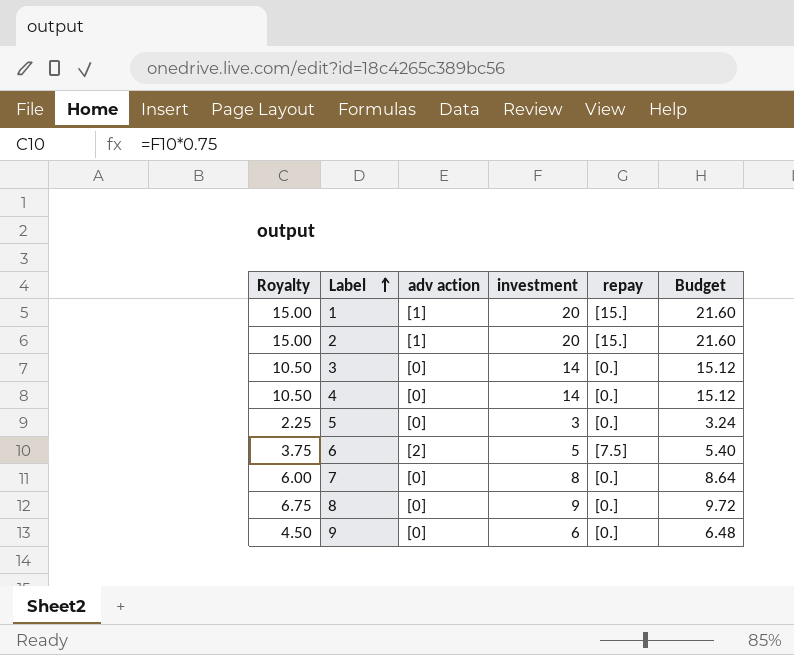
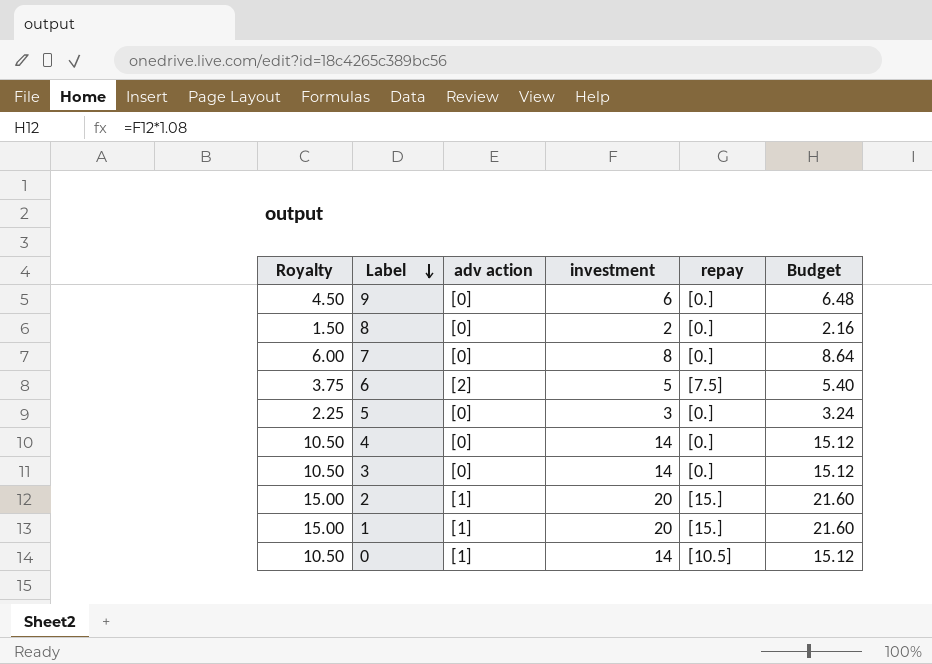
row order: Label ascending -> Label descending
8 | Royalty: 6.75 -> 1.50
8 | investment: 9 -> 2
8 | Budget: 9.72 -> 2.16
row 0: none -> 10.50 | [1] | 14 | [10.5] | 15.12

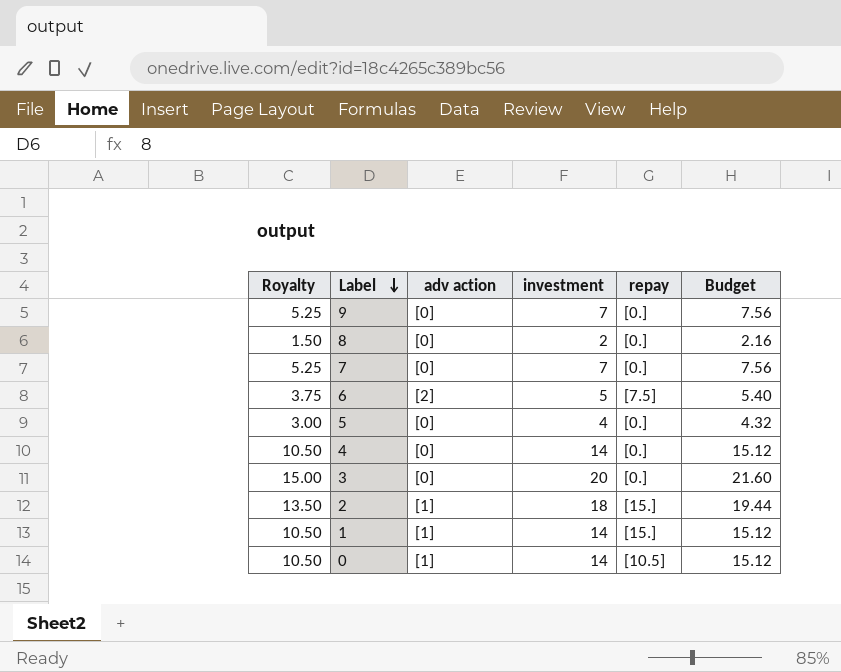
9 | Royalty: 4.50 -> 5.25
9 | investment: 6 -> 7
9 | Budget: 6.48 -> 7.56
7 | Royalty: 6.00 -> 5.25
7 | investment: 8 -> 7
7 | Budget: 8.64 -> 7.56
5 | Royalty: 2.25 -> 3.00
5 | investment: 3 -> 4
5 | Budget: 3.24 -> 4.32
3 | Royalty: 10.50 -> 15.00
3 | investment: 14 -> 20
3 | Budget: 15.12 -> 21.60
2 | Royalty: 15.00 -> 13.50
2 | investment: 20 -> 18
2 | Budget: 21.60 -> 19.44
1 | Royalty: 15.00 -> 10.50
1 | investment: 20 -> 14
1 | Budget: 21.60 -> 15.12

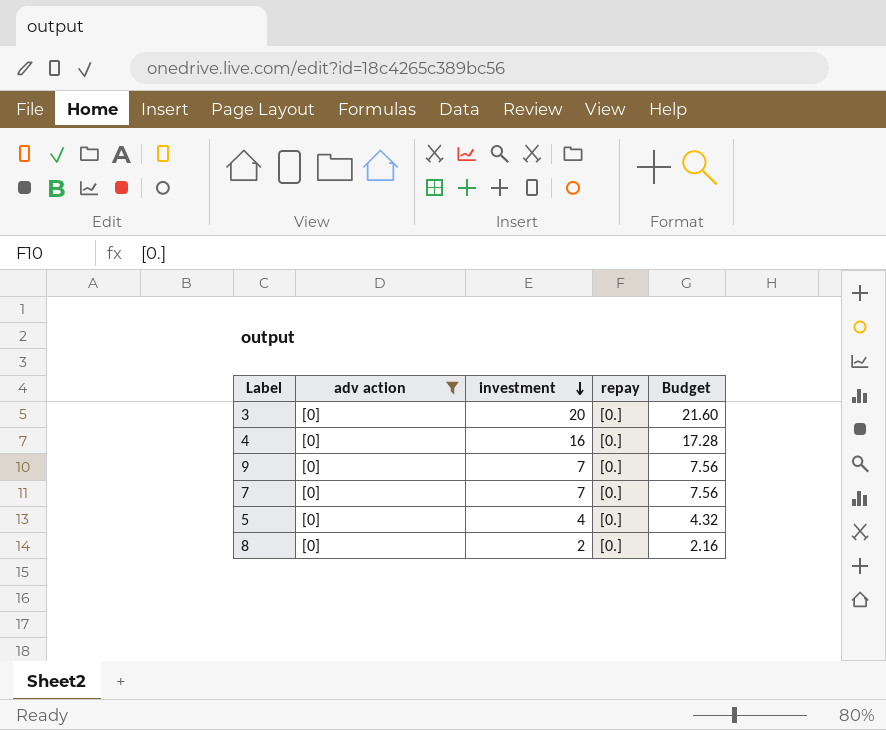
filter: none -> adv action = [0]
row order: Label descending -> investment descending
column Royalty | formula: [investment] * 0.75 -> none
4 | investment: 14 -> 16
4 | Budget: 15.12 -> 17.28

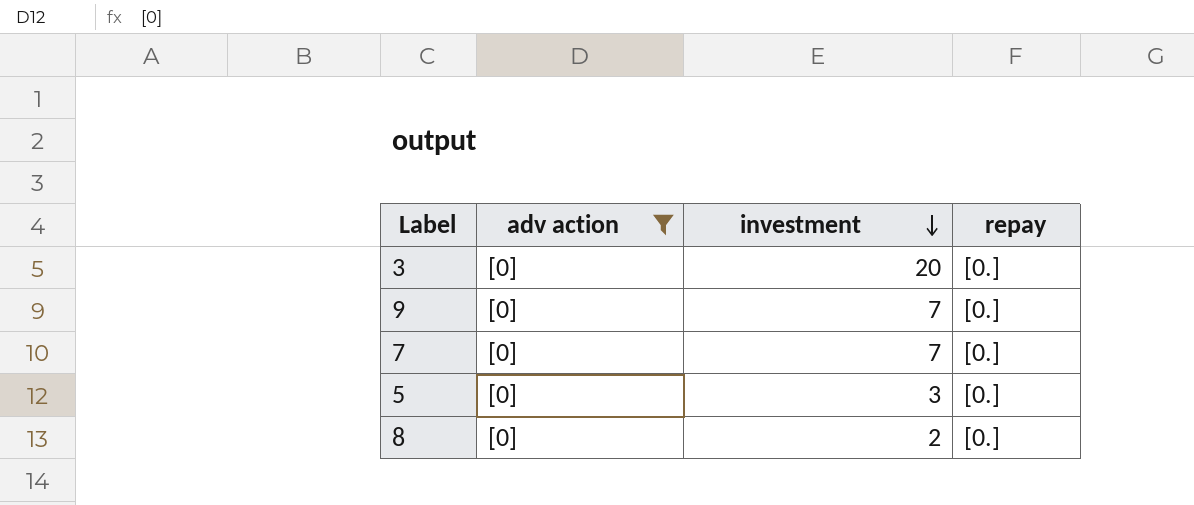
column Budget | formula: [investment] * 1.08 -> none
row 4: [0] | 16 | [0.] | 17.28 -> none
5 | investment: 4 -> 3

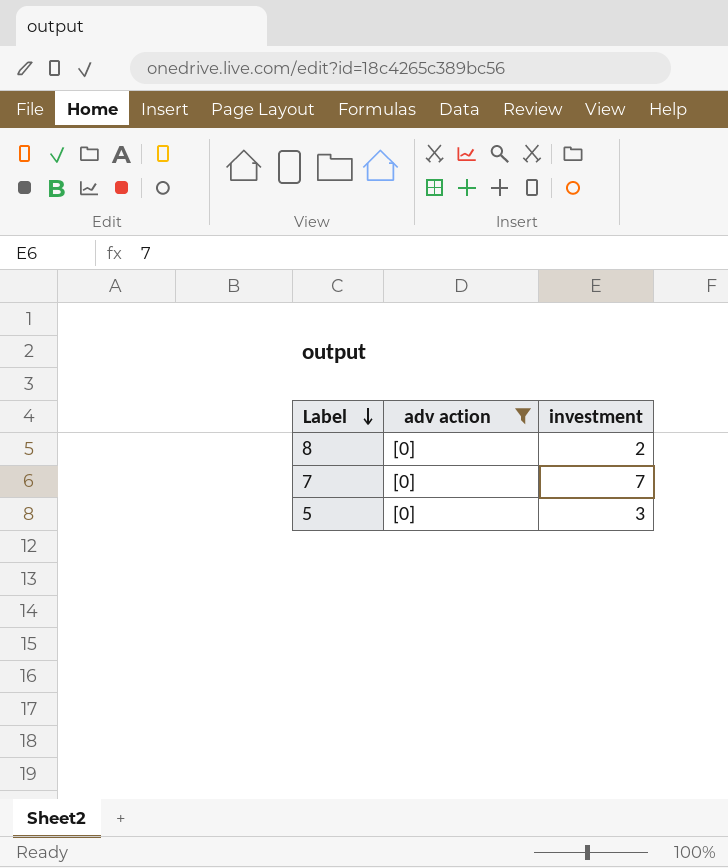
row order: investment descending -> Label descending
column repay | position: 4 -> none
row 3: [0] | 20 | [0.] -> none
row 9: [0] | 7 | [0.] -> none

